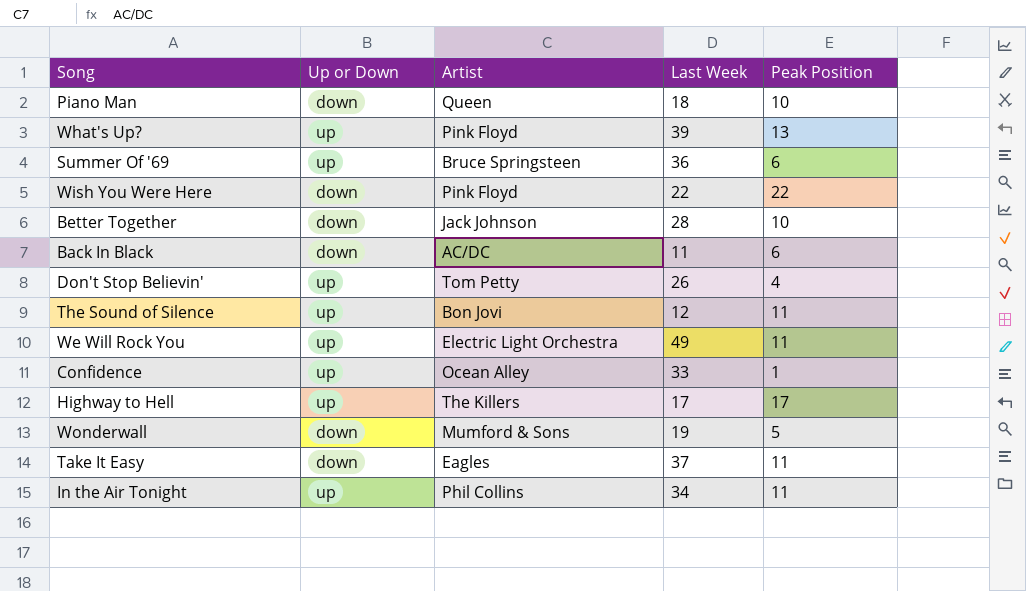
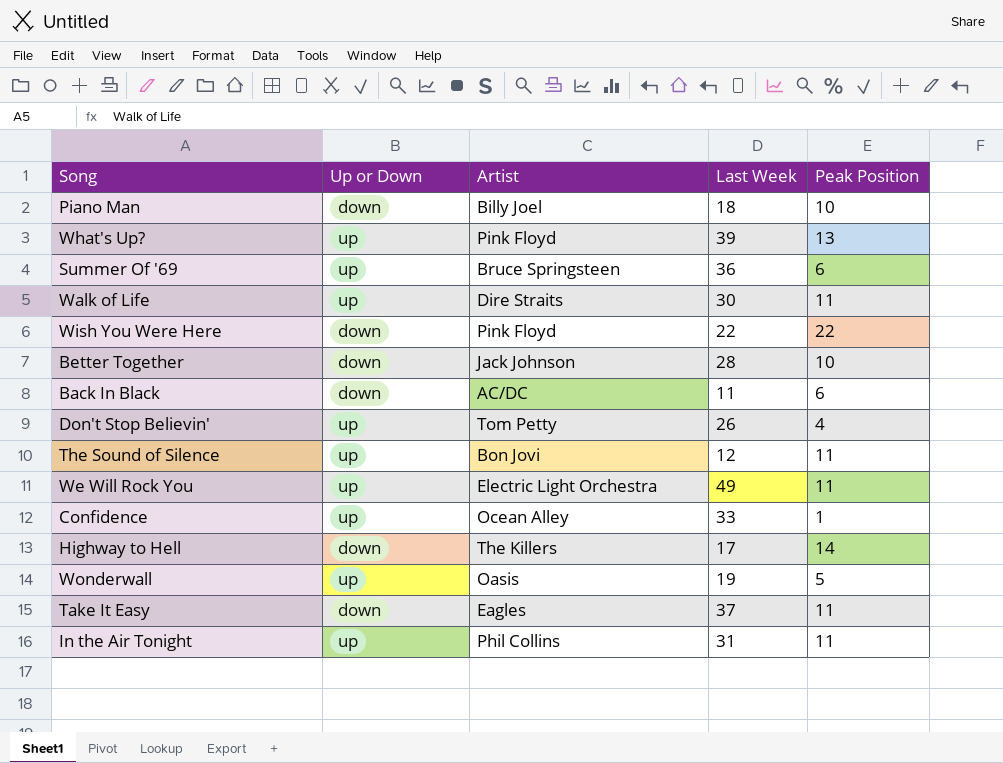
Piano Man | Artist: Queen -> Billy Joel
row Walk of Life: none -> up | Dire Straits | 30 | 11
Highway to Hell | Up or Down: up -> down
Highway to Hell | Peak Position: 17 -> 14
Wonderwall | Up or Down: down -> up
Wonderwall | Artist: Mumford & Sons -> Oasis
In the Air Tonight | Last Week: 34 -> 31

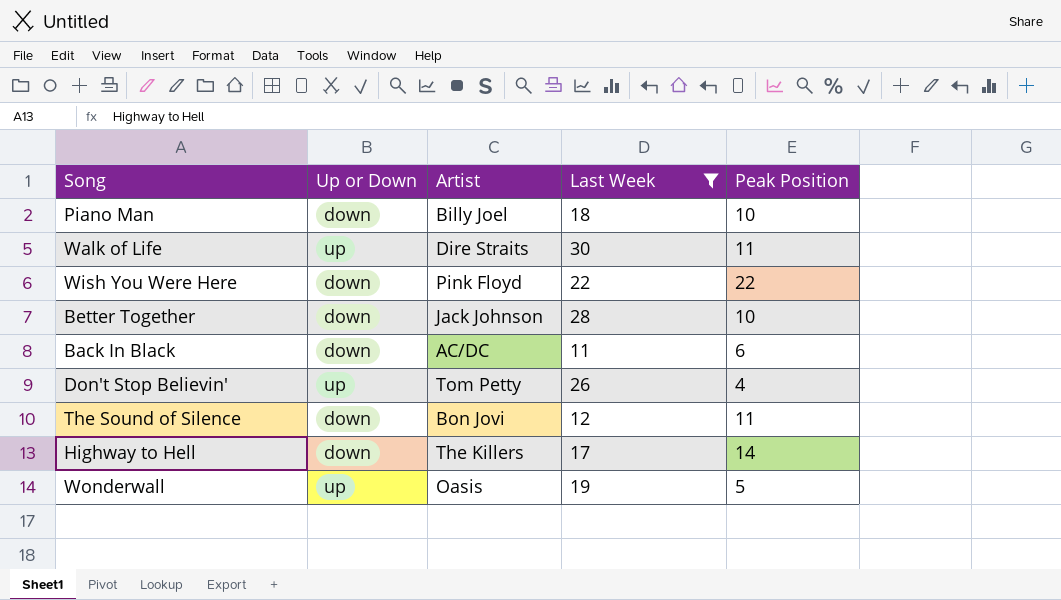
filter: none -> Last Week <= 30
The Sound of Silence | Up or Down: up -> down

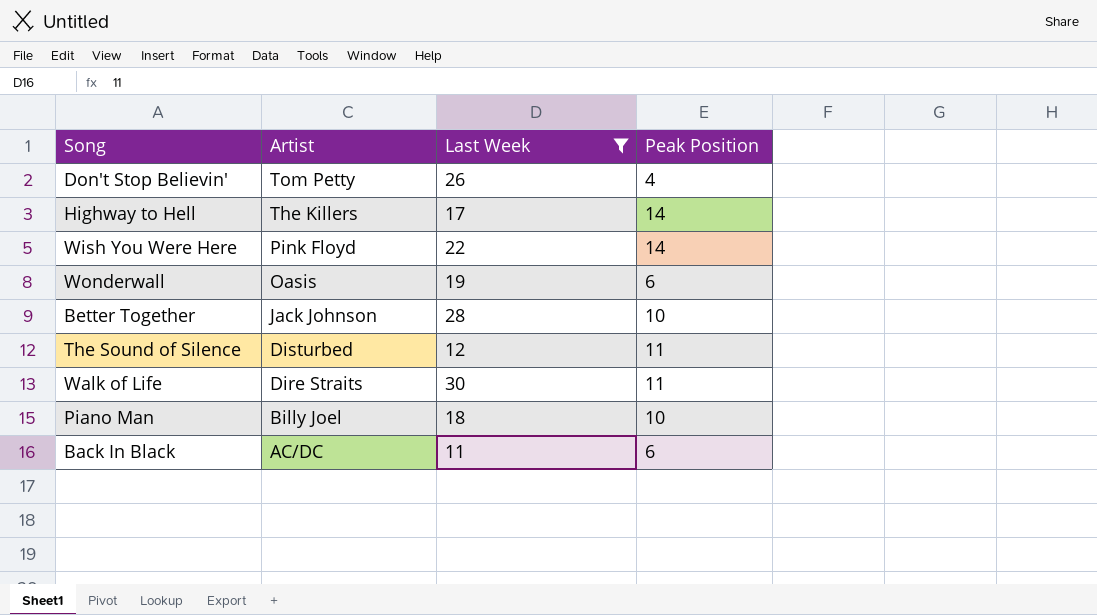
row order: none -> Artist descending
column Up or Down | position: 2 -> none
Wish You Were Here | Peak Position: 22 -> 14
Wonderwall | Peak Position: 5 -> 6
The Sound of Silence | Artist: Bon Jovi -> Disturbed

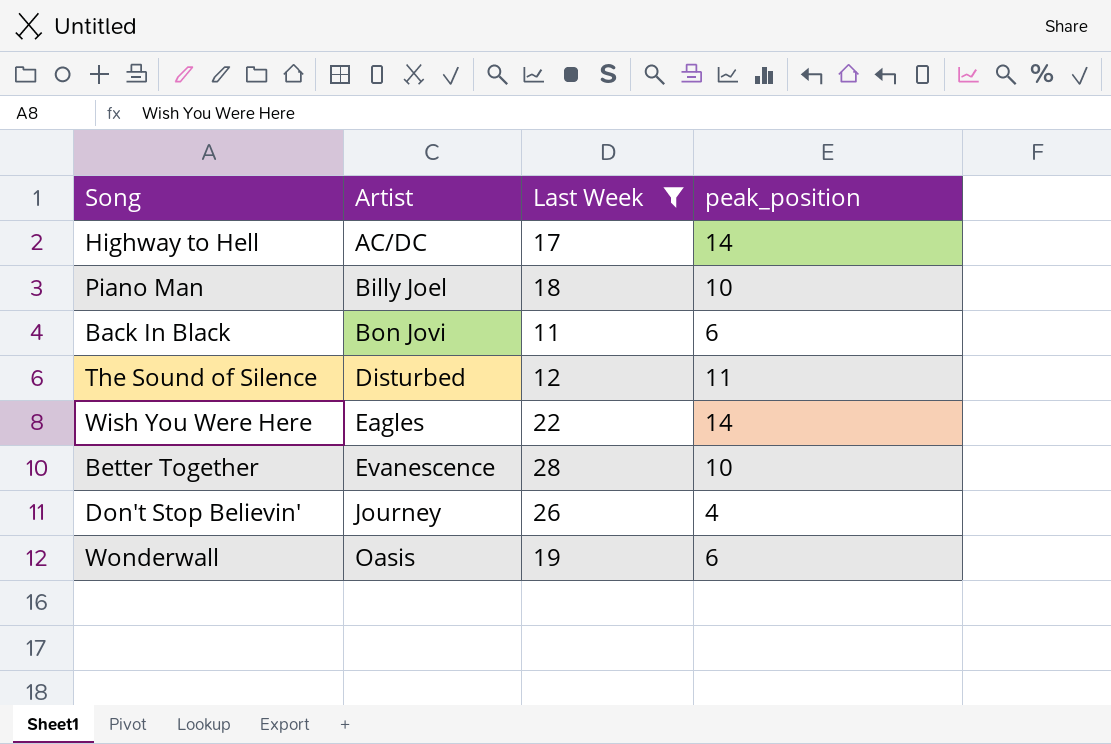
row order: Artist descending -> Artist ascending
column name: Peak Position -> peak_position
row Walk of Life: Dire Straits | 30 | 11 -> none
Highway to Hell | Artist: The Killers -> AC/DC
Back In Black | Artist: AC/DC -> Bon Jovi
Wish You Were Here | Artist: Pink Floyd -> Eagles
Better Together | Artist: Jack Johnson -> Evanescence
Don't Stop Believin' | Artist: Tom Petty -> Journey

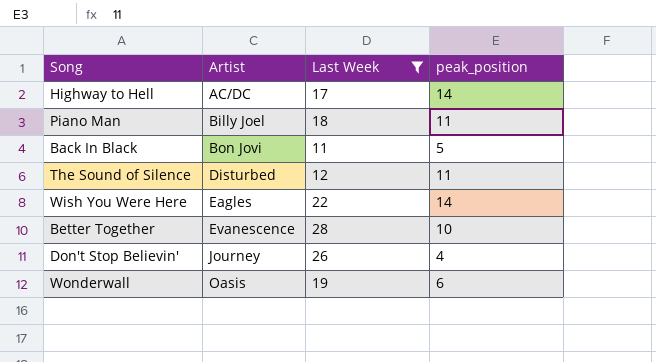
Piano Man | peak_position: 10 -> 11
Back In Black | peak_position: 6 -> 5

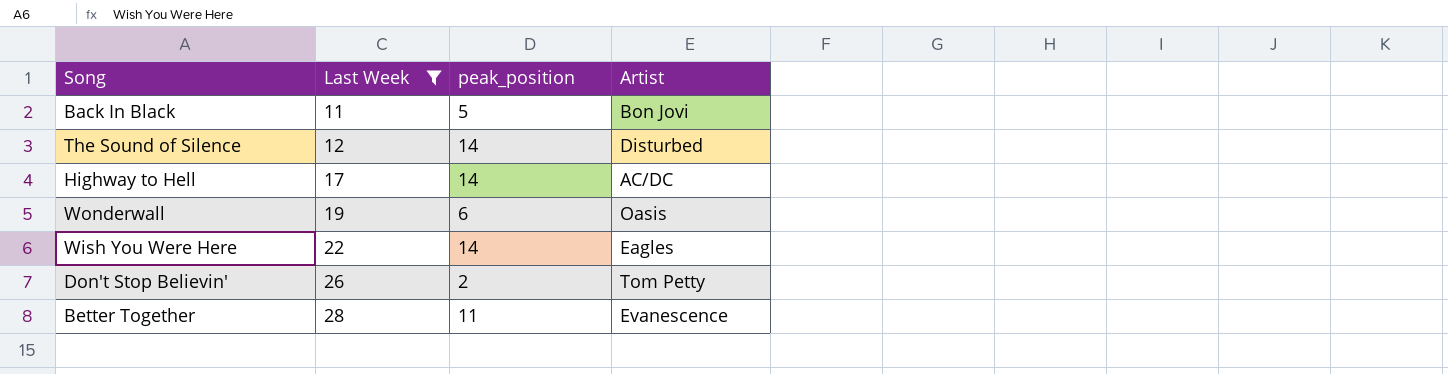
row order: Artist ascending -> Last Week ascending
column Artist | position: 2 -> 4
row Piano Man: Billy Joel | 18 | 11 -> none
The Sound of Silence | peak_position: 11 -> 14
Don't Stop Believin' | peak_position: 4 -> 2
Don't Stop Believin' | Artist: Journey -> Tom Petty
Better Together | peak_position: 10 -> 11

